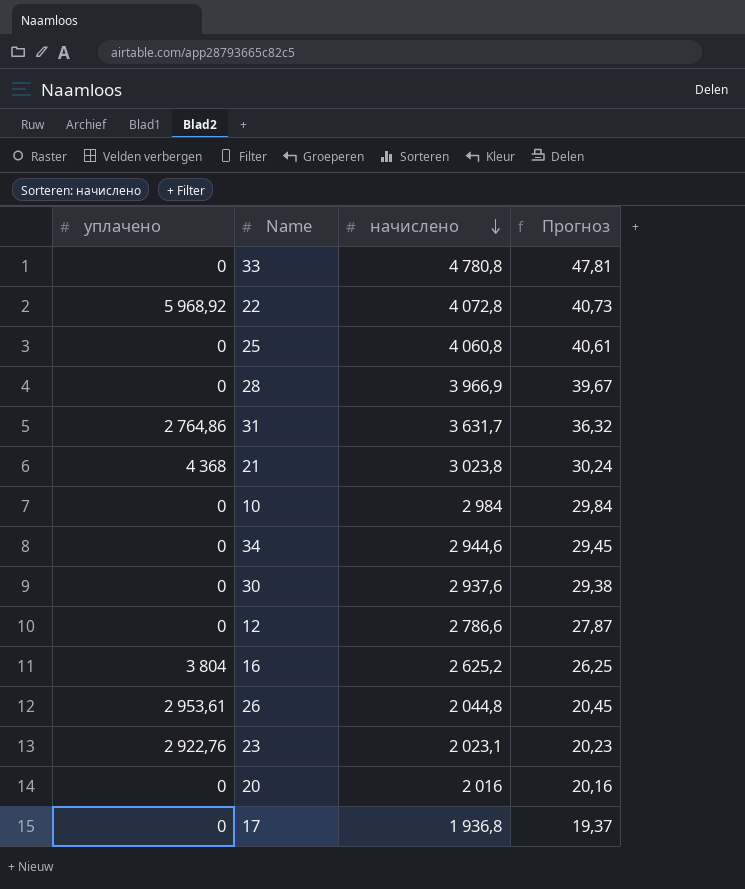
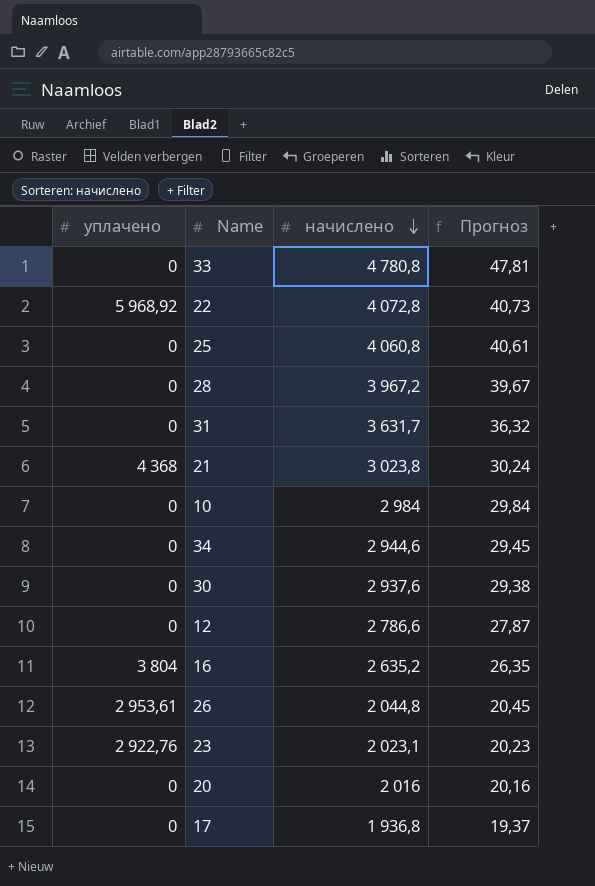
28 | начислено: 3 966,9 -> 3 967,2
31 | уплачено: 2 764,86 -> 0
16 | начислено: 2 625,2 -> 2 635,2
16 | Прогноз: 26,25 -> 26,35

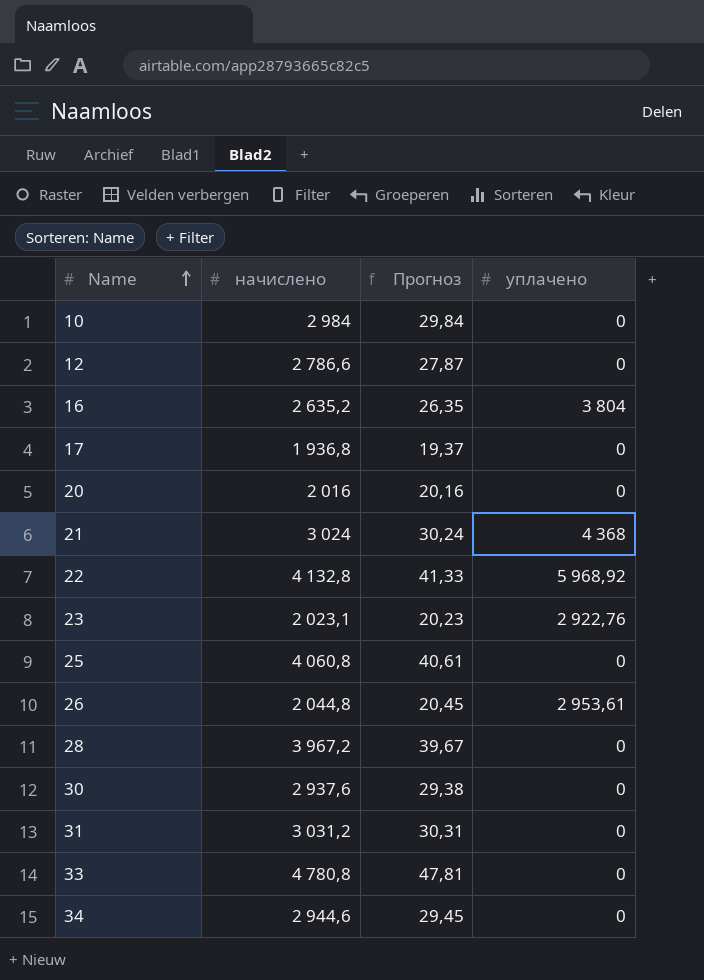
row order: начислено descending -> Name ascending
column уплачено | position: 1 -> 4
21 | начислено: 3 023,8 -> 3 024
22 | начислено: 4 072,8 -> 4 132,8
22 | Прогноз: 40,73 -> 41,33
31 | начислено: 3 631,7 -> 3 031,2
31 | Прогноз: 36,32 -> 30,31

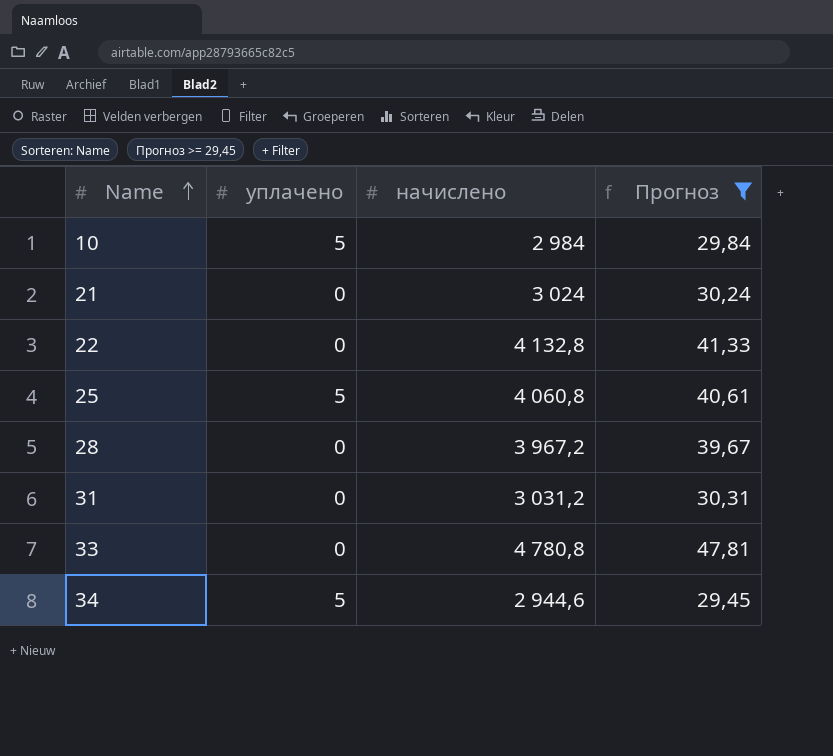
filter: none -> Прогноз >= 29,45
column уплачено | position: 4 -> 2
10 | уплачено: 0 -> 5
21 | уплачено: 4 368 -> 0
22 | уплачено: 5 968,92 -> 0
25 | уплачено: 0 -> 5
34 | уплачено: 0 -> 5

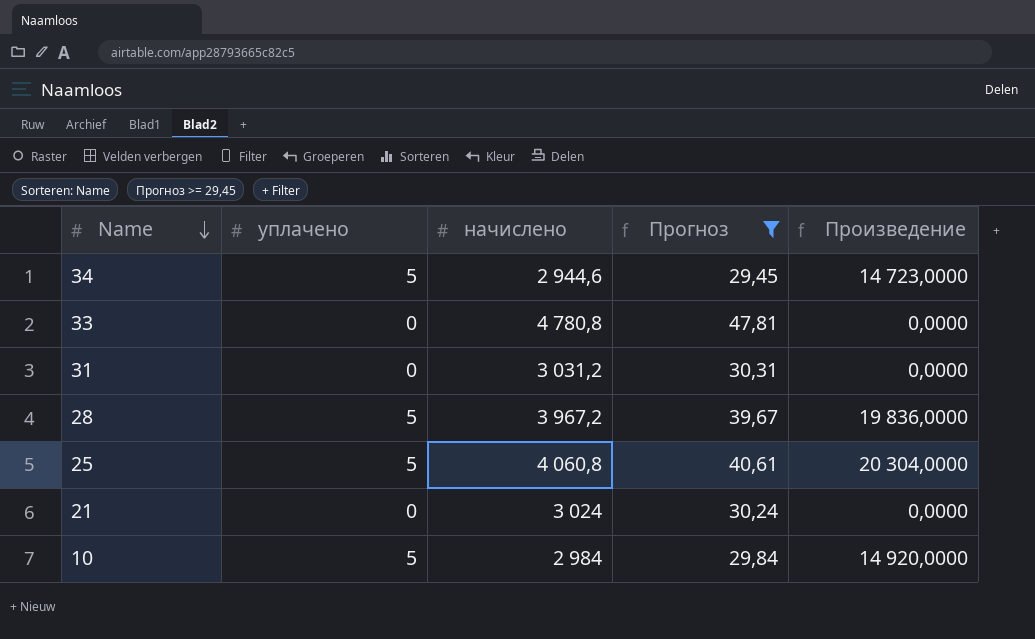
row order: Name ascending -> Name descending
column Произведение | formula: none -> [уплачено] * [начислено]
row 22: 0 | 4 132,8 | 41,33 -> none
28 | уплачено: 0 -> 5

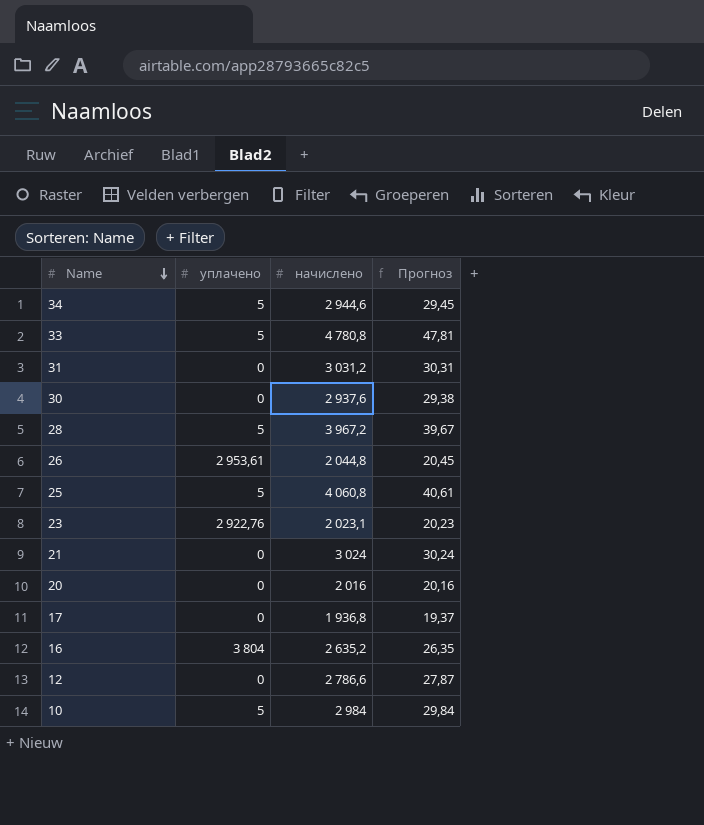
filter: Прогноз >= 29,45 -> none
column Произведение | formula: [уплачено] * [начислено] -> none
33 | уплачено: 0 -> 5

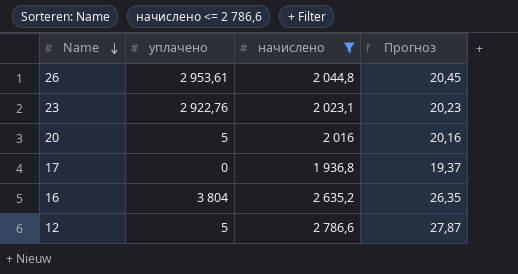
filter: none -> начислено <= 2 786,6
20 | уплачено: 0 -> 5
12 | уплачено: 0 -> 5

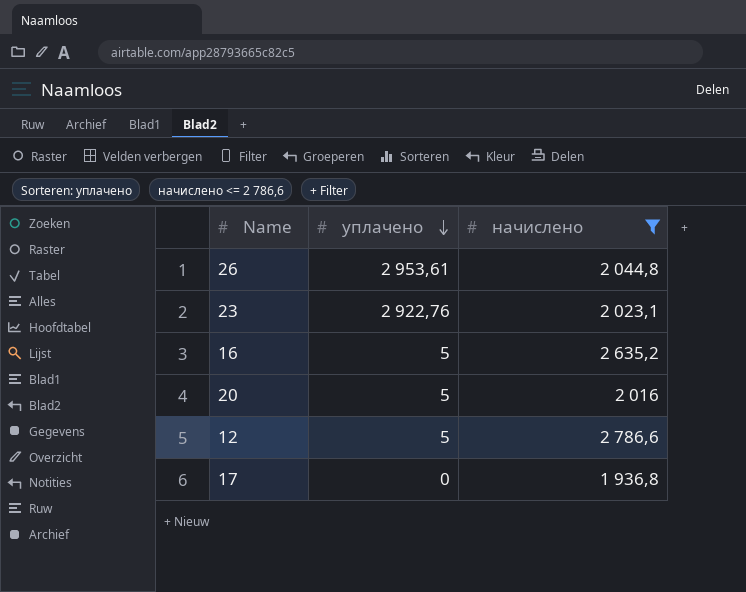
row order: Name descending -> уплачено descending
column Прогноз | formula: [начислено] * 0,01 -> none
16 | уплачено: 3 804 -> 5

